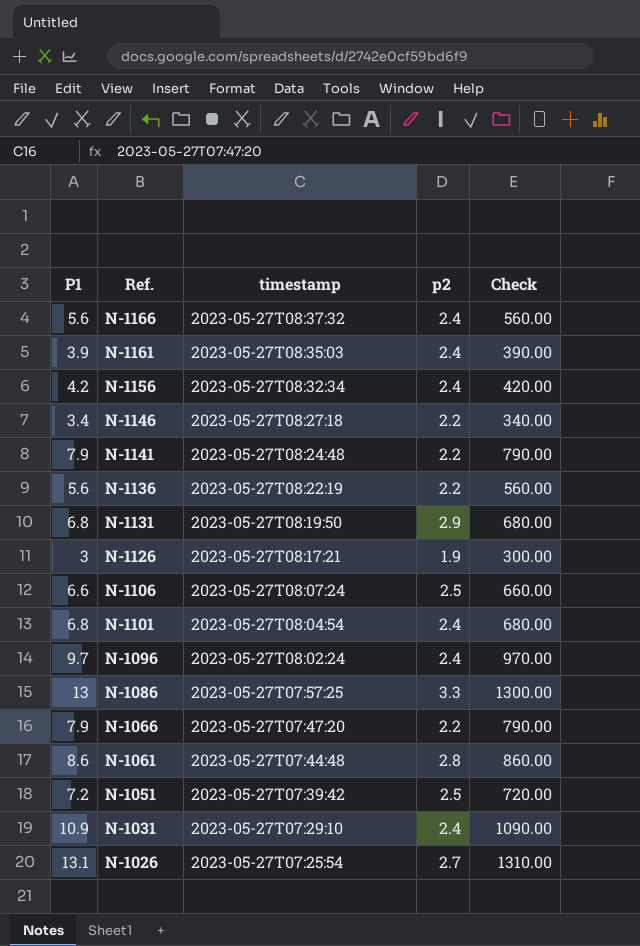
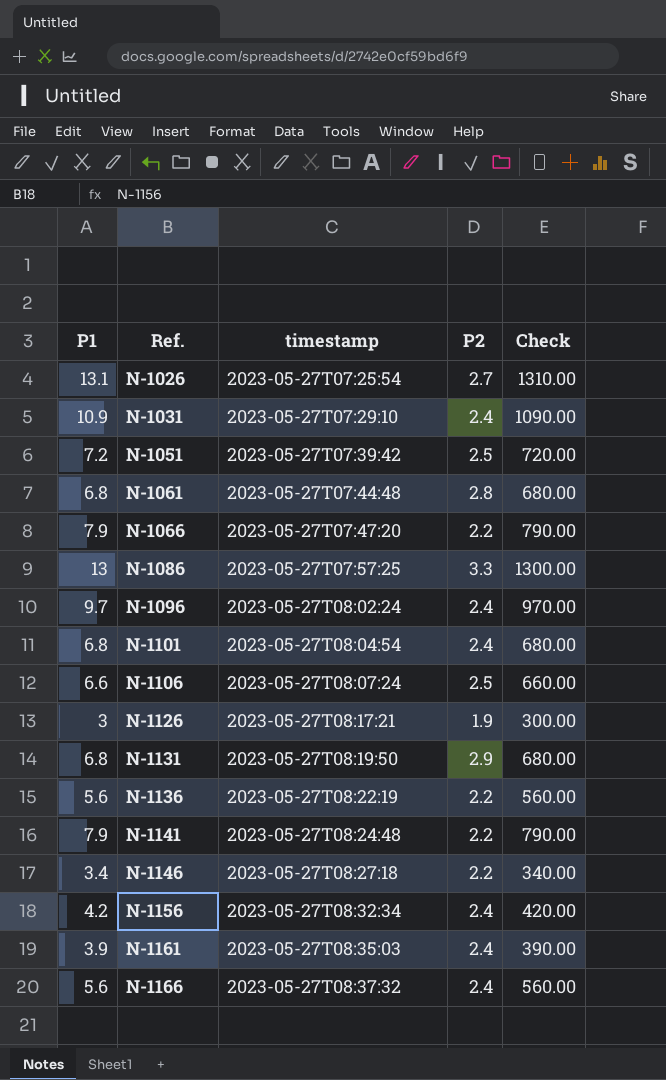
row order: Ref. descending -> Ref. ascending
column name: p2 -> P2
N-1061 | P1: 8.6 -> 6.8
N-1061 | Check: 860.00 -> 680.00

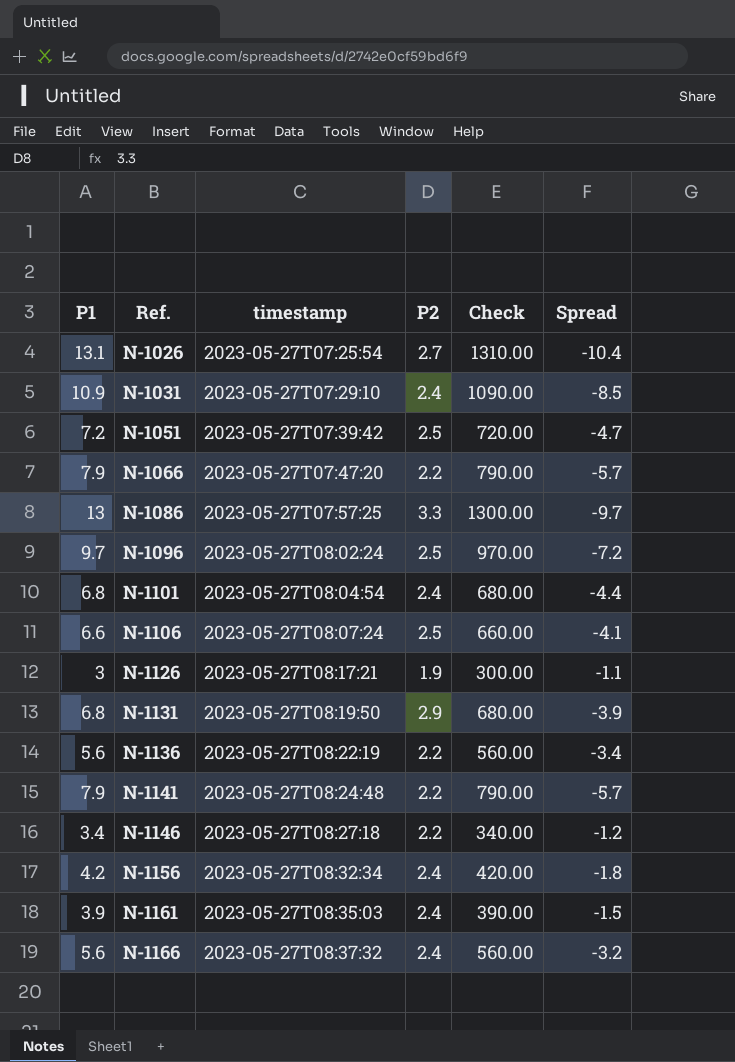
column Spread | formula: none -> [P2] - [P1]
row N-1061: 6.8 | 2023-05-27T07:44:48 | 2.8 | 680.00 -> none
N-1096 | P2: 2.4 -> 2.5

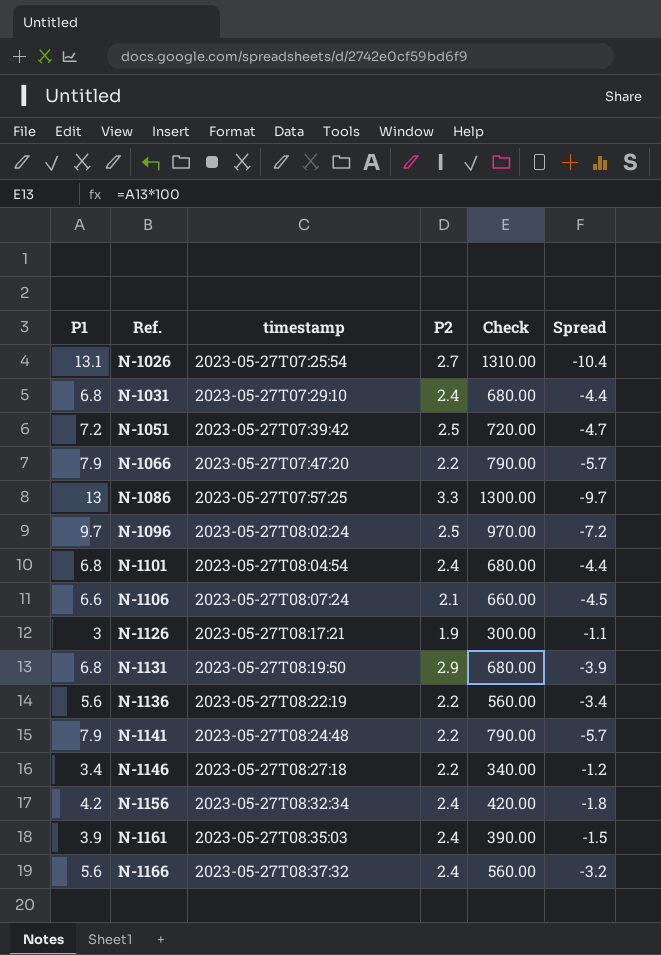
N-1031 | P1: 10.9 -> 6.8
N-1031 | Check: 1090.00 -> 680.00
N-1031 | Spread: -8.5 -> -4.4
N-1106 | P2: 2.5 -> 2.1
N-1106 | Spread: -4.1 -> -4.5

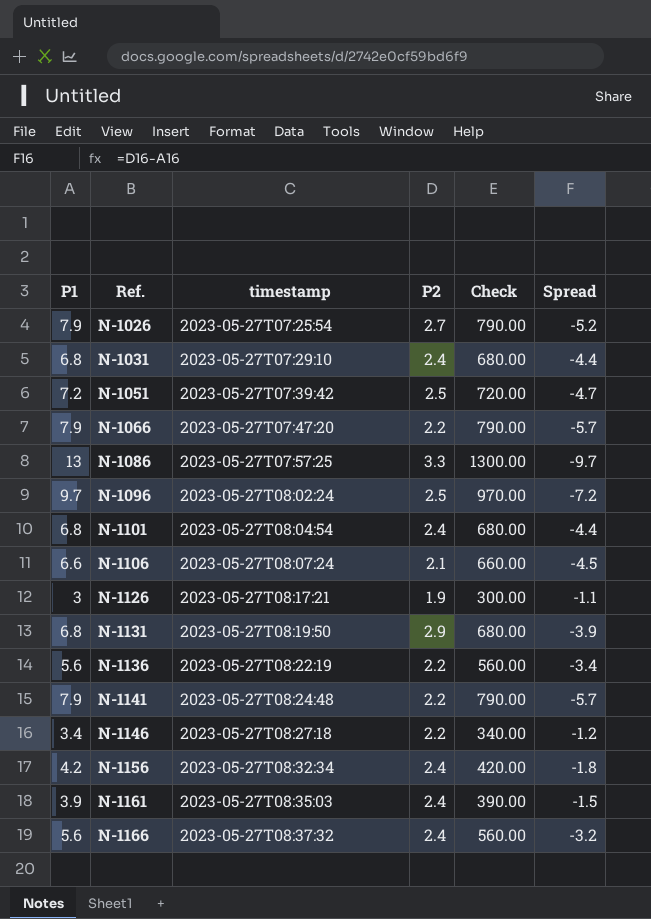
N-1026 | P1: 13.1 -> 7.9
N-1026 | Check: 1310.00 -> 790.00
N-1026 | Spread: -10.4 -> -5.2

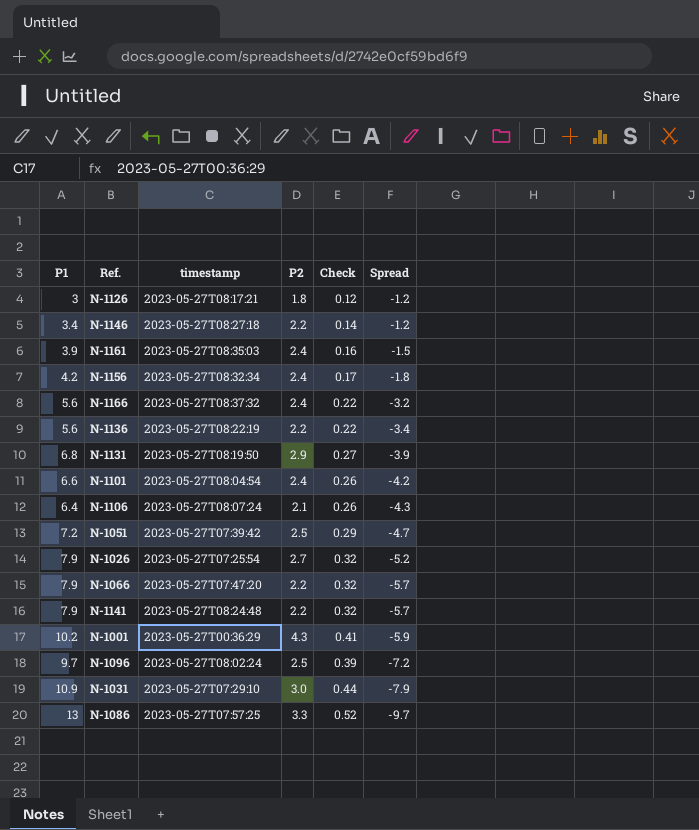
row order: Ref. ascending -> Spread descending
column Check | formula: [P1] * 100 -> [P1] * 0.04
N-1126 | P2: 1.9 -> 1.8
N-1126 | Spread: -1.1 -> -1.2
N-1101 | P1: 6.8 -> 6.6
N-1101 | Spread: -4.4 -> -4.2
N-1106 | P1: 6.6 -> 6.4
N-1106 | Spread: -4.5 -> -4.3
row N-1001: none -> 10.2 | 2023-05-27T00:36:29 | 4.3 | 0.41 | -5.9
N-1031 | P1: 6.8 -> 10.9
N-1031 | P2: 2.4 -> 3.0
N-1031 | Spread: -4.4 -> -7.9

